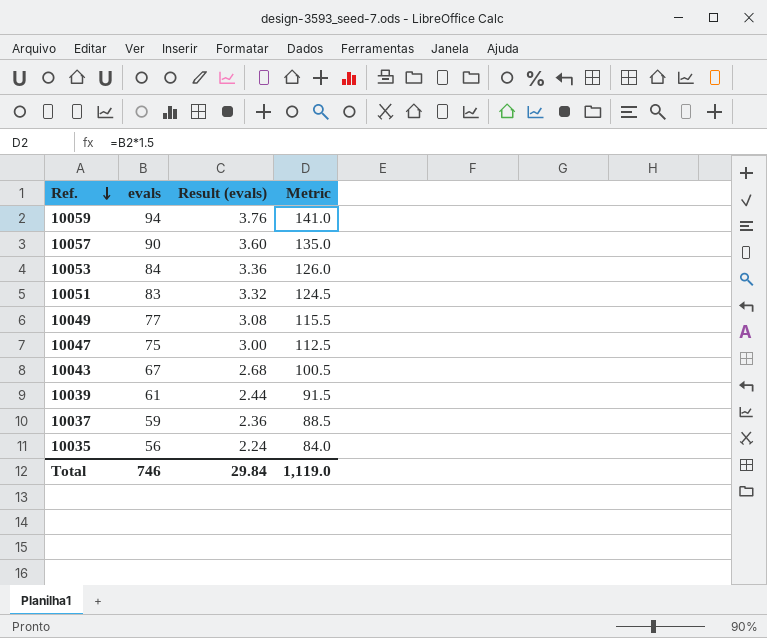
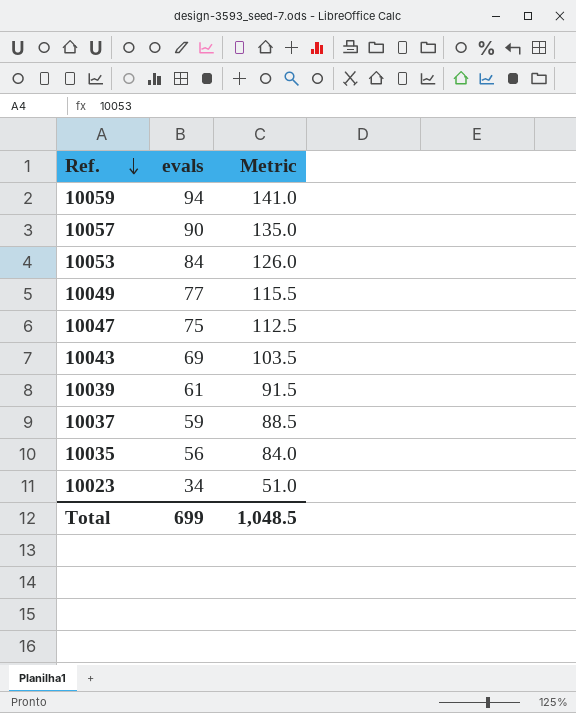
column Result (evals) | formula: [evals] * 0.04 -> none
row 10051: 83 | 3.32 | 124.5 -> none
10043 | evals: 67 -> 69
10043 | Metric: 100.5 -> 103.5
row 10023: none -> 34 | 51.0
Total | evals: 746 -> 699
Total | Metric: 1,119.0 -> 1,048.5

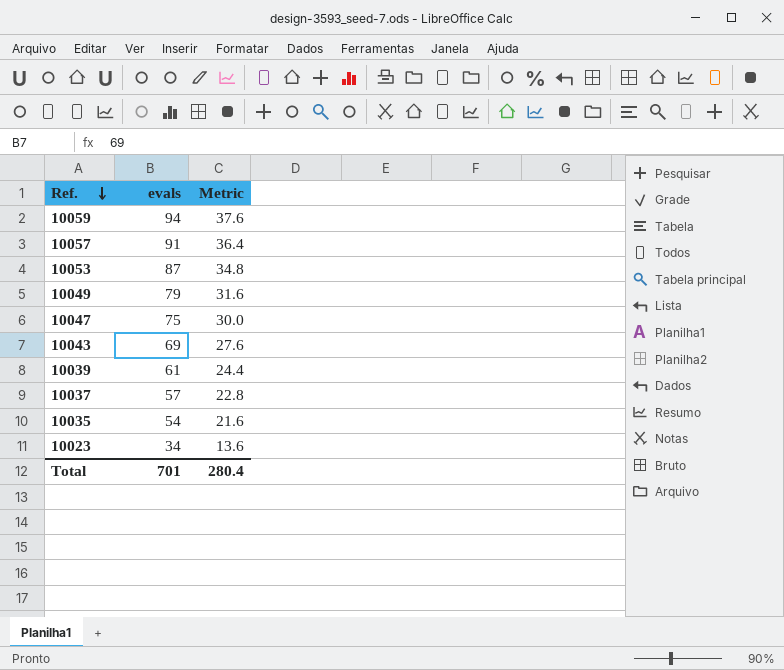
column Metric | formula: [evals] * 1.5 -> [evals] * 0.4
10057 | evals: 90 -> 91
10053 | evals: 84 -> 87
10049 | evals: 77 -> 79
10037 | evals: 59 -> 57
10035 | evals: 56 -> 54
Total | evals: 699 -> 701
Total | Metric: 1,048.5 -> 280.4

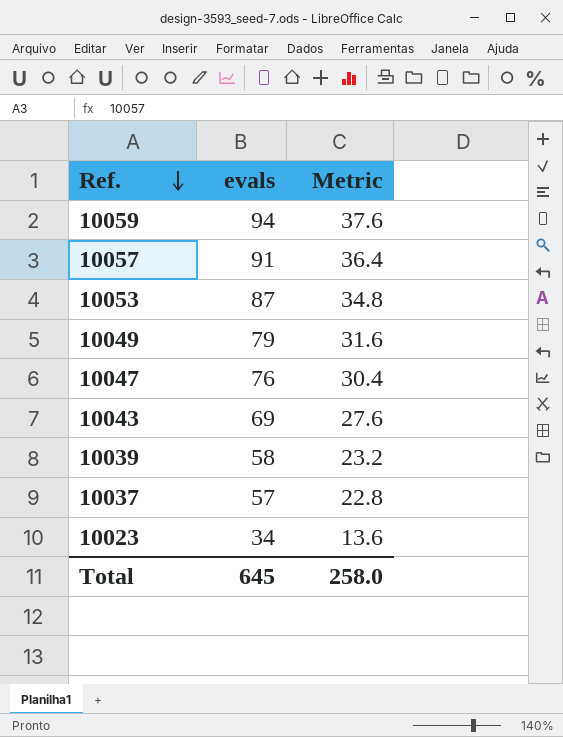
row 10035: 54 | 21.6 -> none
10047 | evals: 75 -> 76
10047 | Metric: 30.0 -> 30.4
10039 | evals: 61 -> 58
10039 | Metric: 24.4 -> 23.2
Total | evals: 701 -> 645
Total | Metric: 280.4 -> 258.0

